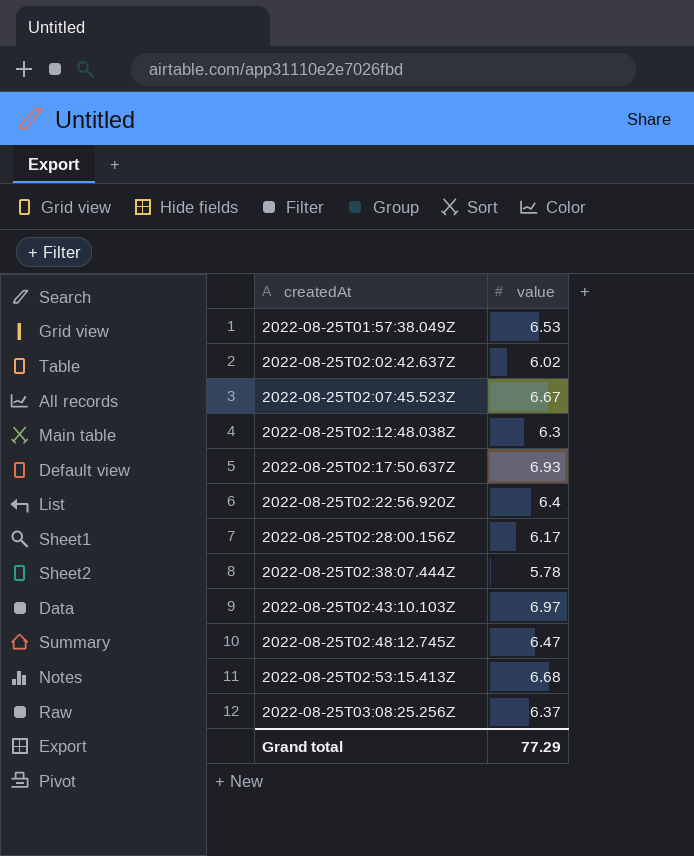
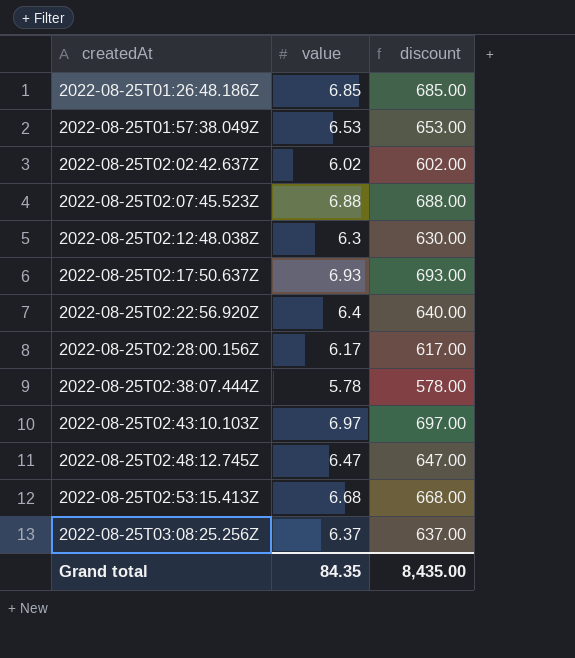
column discount | formula: none -> [value] * 100
row 2022-08-25T01:26:48.186Z: none -> 6.85 | 685.00
2022-08-25T02:07:45.523Z | value: 6.67 -> 6.88
Grand total | value: 77.29 -> 84.35

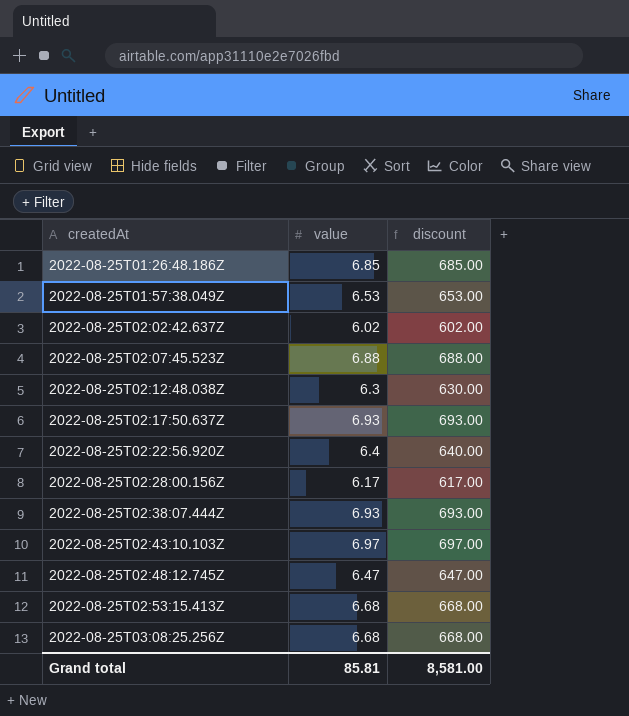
2022-08-25T02:38:07.444Z | value: 5.78 -> 6.93
2022-08-25T02:38:07.444Z | discount: 578.00 -> 693.00
2022-08-25T03:08:25.256Z | value: 6.37 -> 6.68
2022-08-25T03:08:25.256Z | discount: 637.00 -> 668.00
Grand total | value: 84.35 -> 85.81
Grand total | discount: 8,435.00 -> 8,581.00

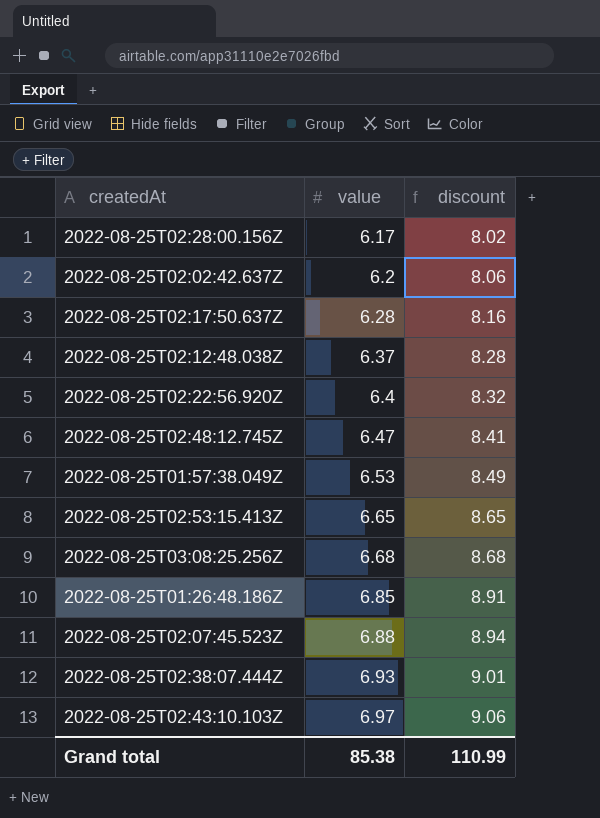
row order: createdAt ascending -> value ascending
column discount | formula: [value] * 100 -> [value] * 1.3
2022-08-25T02:02:42.637Z | value: 6.02 -> 6.2
2022-08-25T02:17:50.637Z | value: 6.93 -> 6.28
2022-08-25T02:12:48.038Z | value: 6.3 -> 6.37
2022-08-25T02:53:15.413Z | value: 6.68 -> 6.65
Grand total | value: 85.81 -> 85.38
Grand total | discount: 8,581.00 -> 110.99

